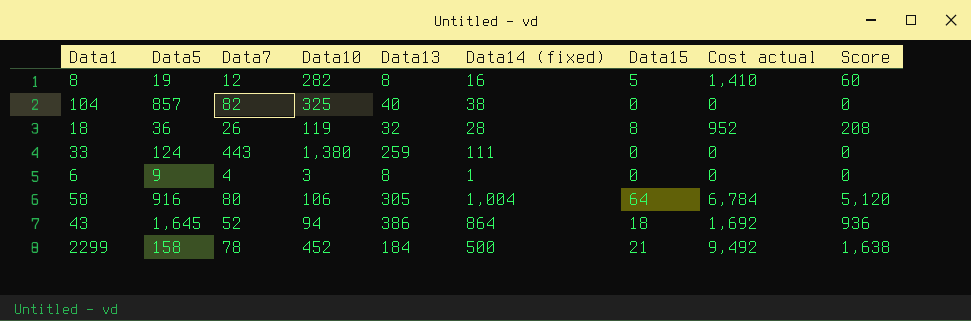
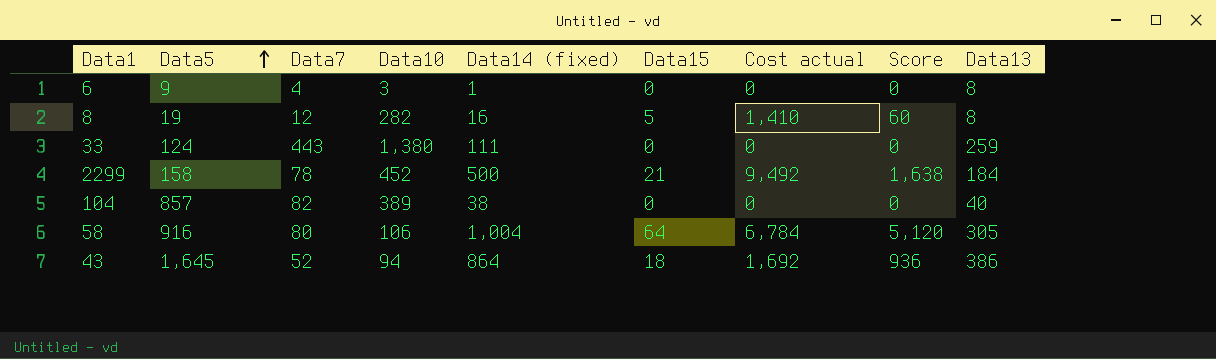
row order: none -> Data5 ascending
column Data13 | position: 5 -> 9
row 18: 36 | 26 | 119 | 32 | 28 | 8 | 952 | 208 -> none
104 | Data10: 325 -> 389

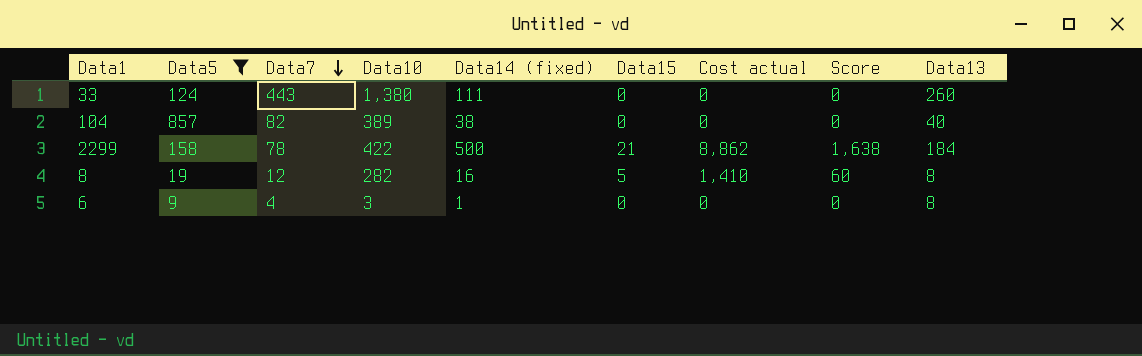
filter: none -> Data5 <= 857
row order: Data5 ascending -> Data7 descending
33 | Data13: 259 -> 260
2299 | Data10: 452 -> 422
2299 | Cost actual: 9,492 -> 8,862

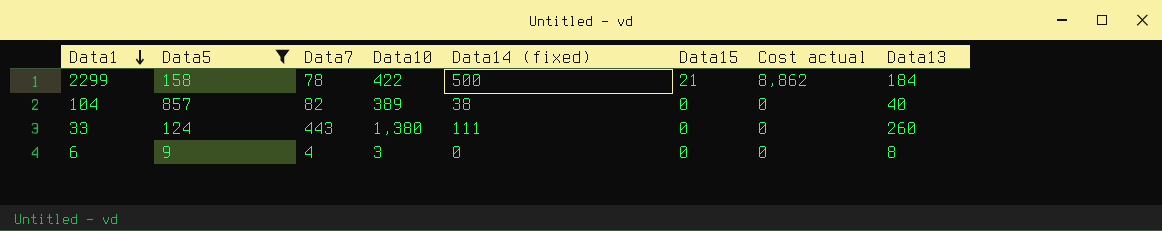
row order: Data7 descending -> Data1 descending
column Score | formula: [Data7] * [Data15] -> none
row 8: 19 | 12 | 282 | 16 | 5 | 1,410 | 60 | 8 -> none
6 | Data14 (fixed): 1 -> 0

